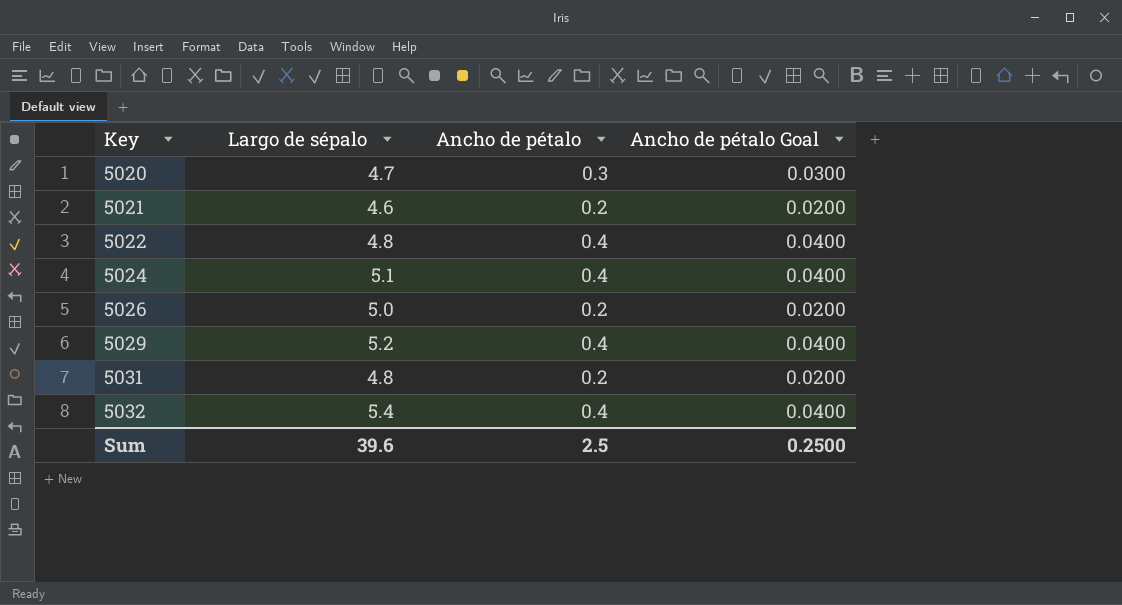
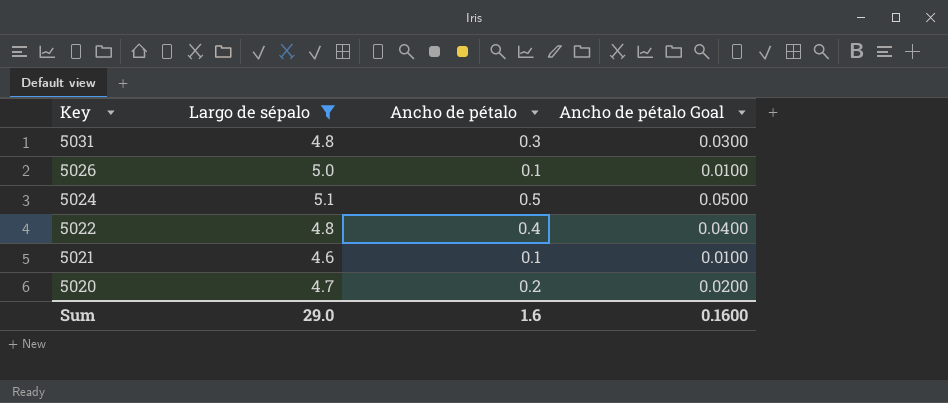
filter: none -> Largo de sépalo <= 5.1
row order: Key ascending -> Key descending
5031 | Ancho de pétalo: 0.2 -> 0.3
5031 | Ancho de pétalo Goal: 0.0200 -> 0.0300
5026 | Ancho de pétalo: 0.2 -> 0.1
5026 | Ancho de pétalo Goal: 0.0200 -> 0.0100
5024 | Ancho de pétalo: 0.4 -> 0.5
5024 | Ancho de pétalo Goal: 0.0400 -> 0.0500
5021 | Ancho de pétalo: 0.2 -> 0.1
5021 | Ancho de pétalo Goal: 0.0200 -> 0.0100
5020 | Ancho de pétalo: 0.3 -> 0.2
5020 | Ancho de pétalo Goal: 0.0300 -> 0.0200
Sum | Largo de sépalo: 39.6 -> 29.0
Sum | Ancho de pétalo: 2.5 -> 1.6
Sum | Ancho de pétalo Goal: 0.2500 -> 0.1600

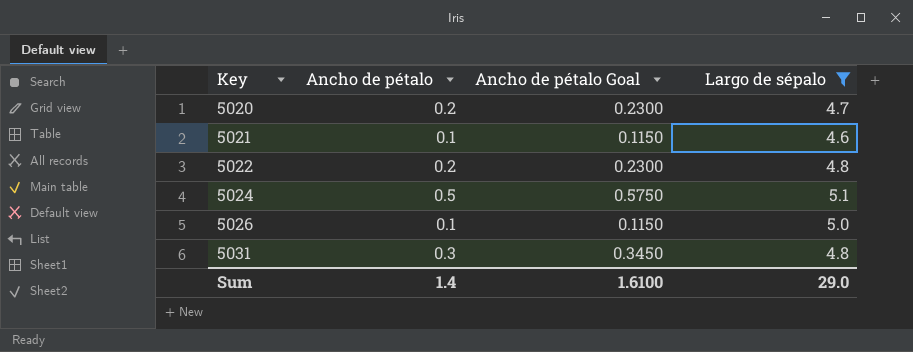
row order: Key descending -> Key ascending
column Ancho de pétalo Goal | formula: [Ancho de pétalo] * 0.1 -> [Ancho de pétalo] * 1.15
column Largo de sépalo | position: 2 -> 4
5022 | Ancho de pétalo: 0.4 -> 0.2
Sum | Ancho de pétalo: 1.6 -> 1.4
Sum | Ancho de pétalo Goal: 0.1600 -> 1.6100

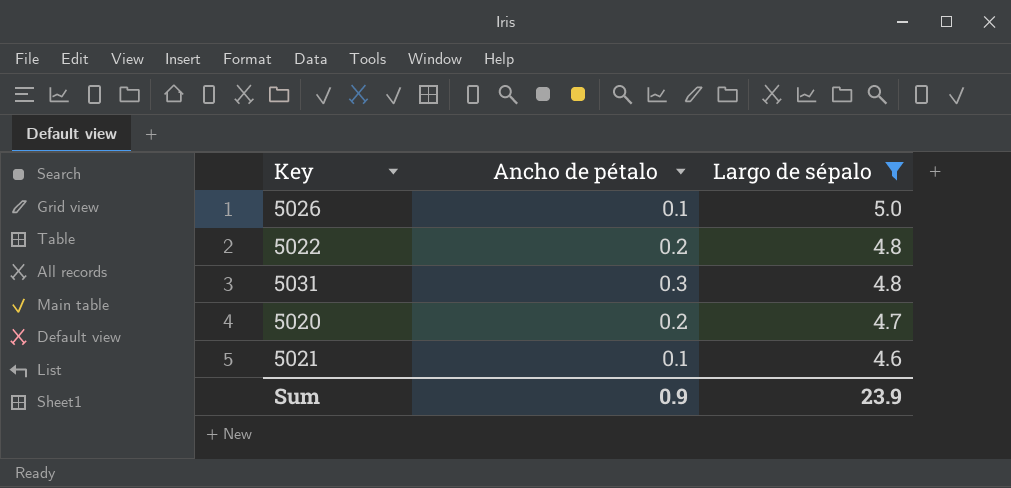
row order: Key ascending -> Largo de sépalo descending
column Ancho de pétalo Goal | formula: [Ancho de pétalo] * 1.15 -> none
row 5024: 0.5 | 0.5750 | 5.1 -> none
Sum | Ancho de pétalo: 1.4 -> 0.9
Sum | Largo de sépalo: 29.0 -> 23.9

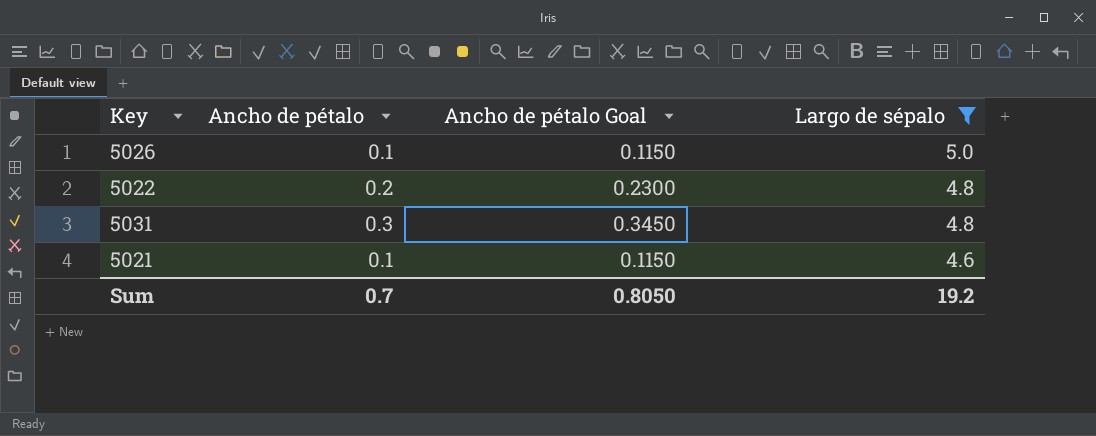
column Ancho de pétalo Goal | formula: none -> [Ancho de pétalo] * 1.15
row 5020: 0.2 | 4.7 -> none
Sum | Ancho de pétalo: 0.9 -> 0.7
Sum | Largo de sépalo: 23.9 -> 19.2

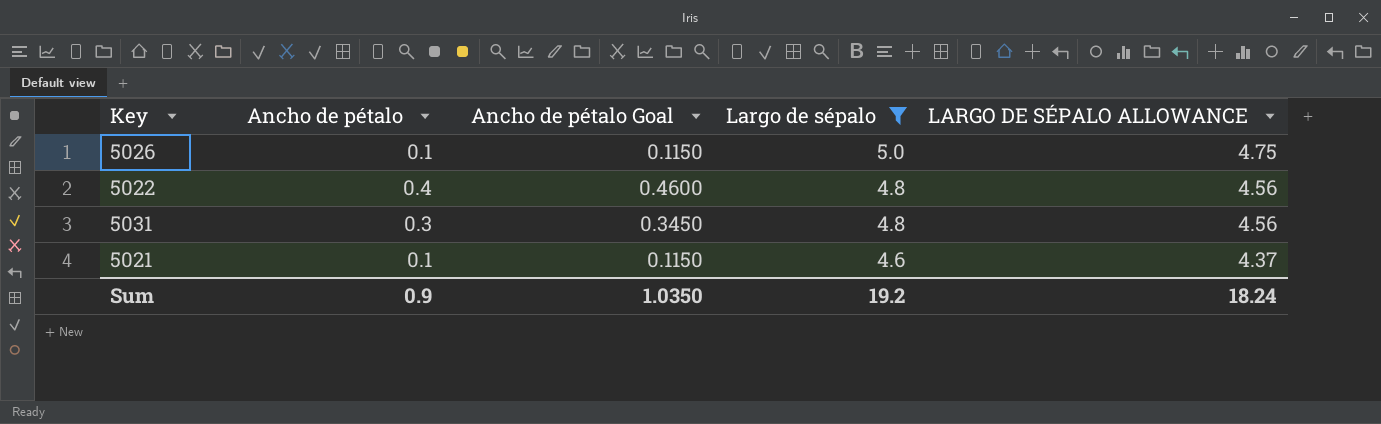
column LARGO DE SÉPALO ALLOWANCE | formula: none -> [Largo de sépalo] * 0.95
5022 | Ancho de pétalo: 0.2 -> 0.4
5022 | Ancho de pétalo Goal: 0.2300 -> 0.4600
Sum | Ancho de pétalo: 0.7 -> 0.9
Sum | Ancho de pétalo Goal: 0.8050 -> 1.0350

